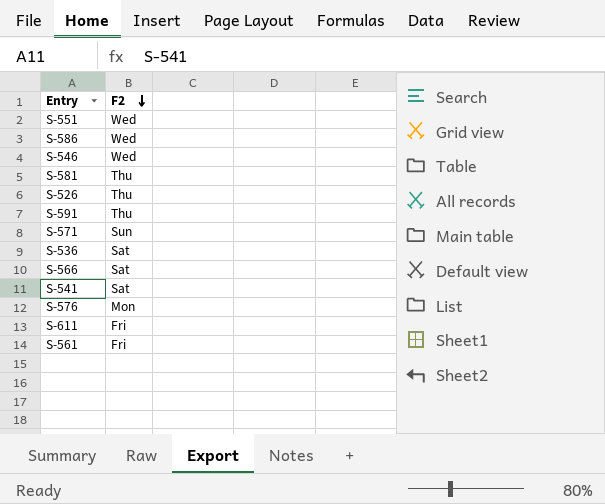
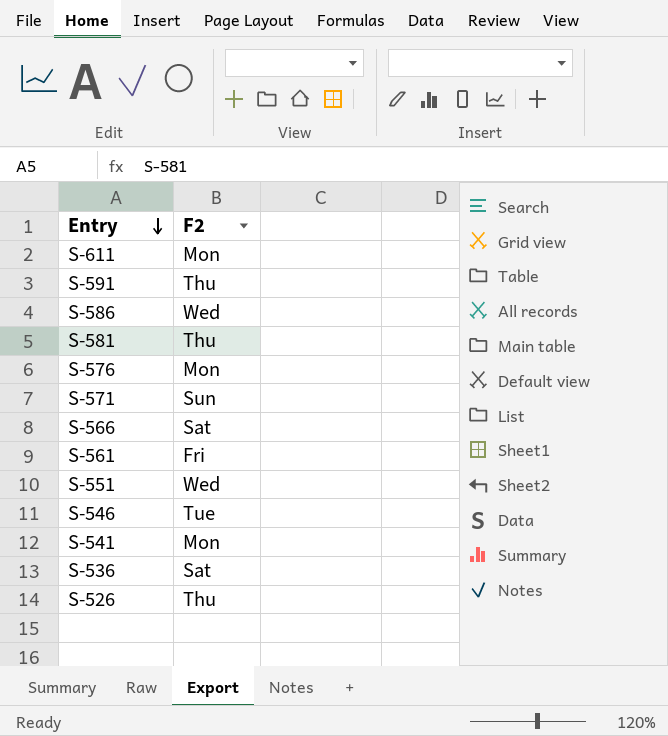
row order: F2 descending -> Entry descending
S-611 | F2: Fri -> Mon
S-546 | F2: Wed -> Tue
S-541 | F2: Sat -> Mon

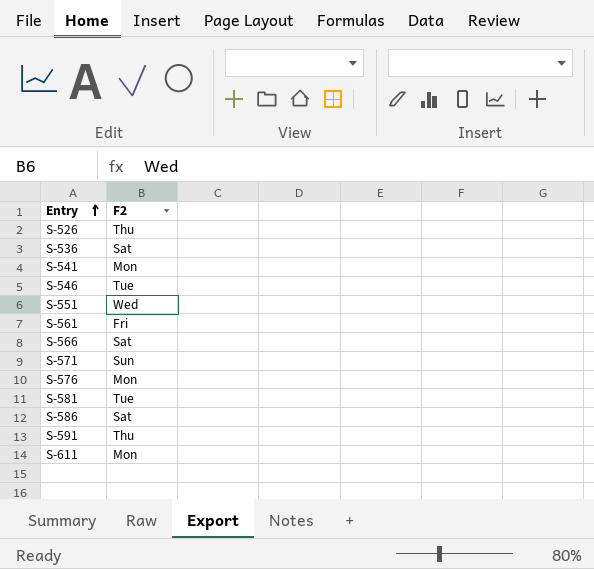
row order: Entry descending -> Entry ascending
S-581 | F2: Thu -> Tue
S-586 | F2: Wed -> Sat

